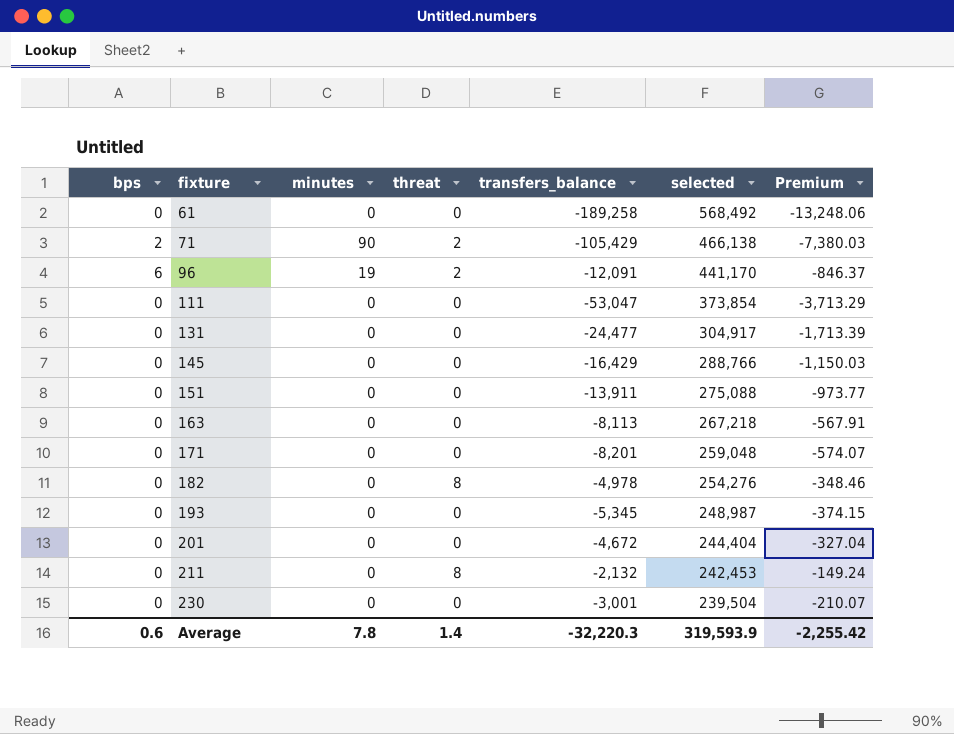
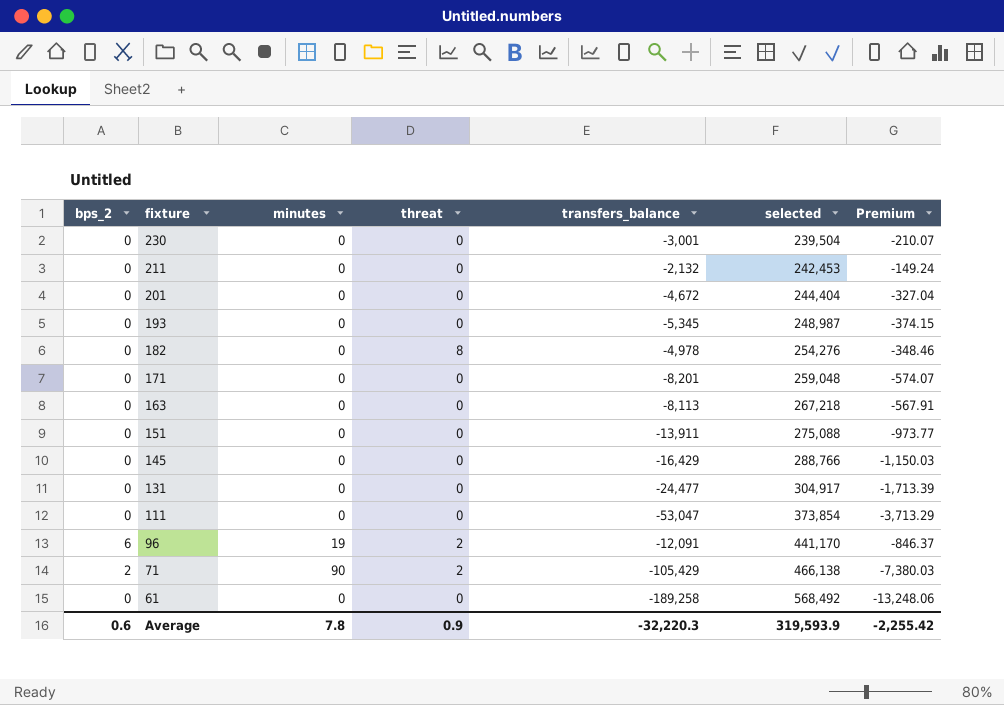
row order: fixture ascending -> fixture descending
column name: bps -> bps_2
211 | threat: 8 -> 0
Average | threat: 1.4 -> 0.9

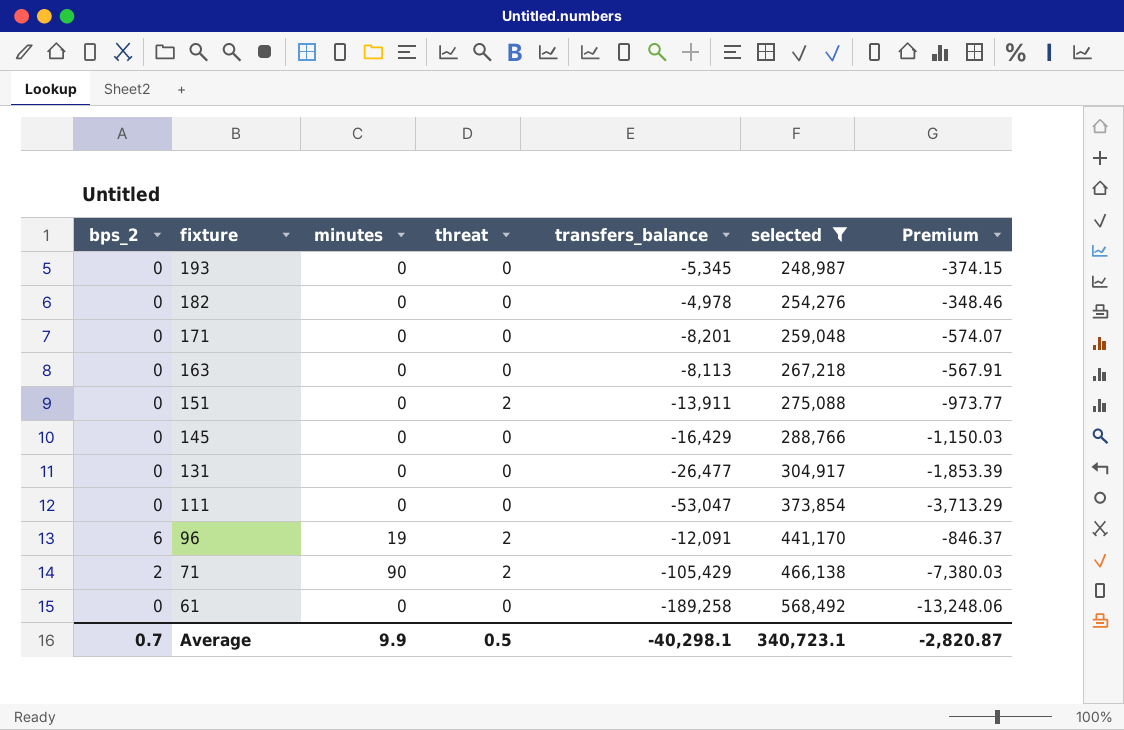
filter: none -> selected >= 248,987
182 | threat: 8 -> 0
151 | threat: 0 -> 2
131 | transfers_balance: -24,477 -> -26,477
131 | Premium: -1,713.39 -> -1,853.39
Average | bps_2: 0.6 -> 0.7
Average | minutes: 7.8 -> 9.9
Average | threat: 0.9 -> 0.5
Average | transfers_balance: -32,220.3 -> -40,298.1
Average | selected: 319,593.9 -> 340,723.1
Average | Premium: -2,255.42 -> -2,820.87

